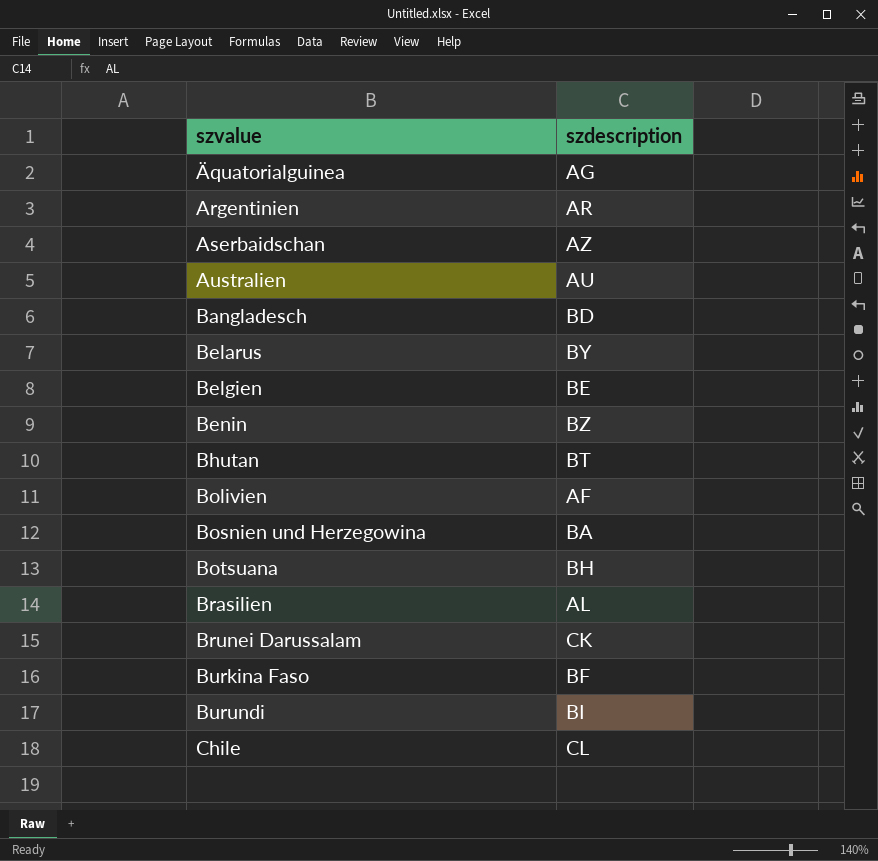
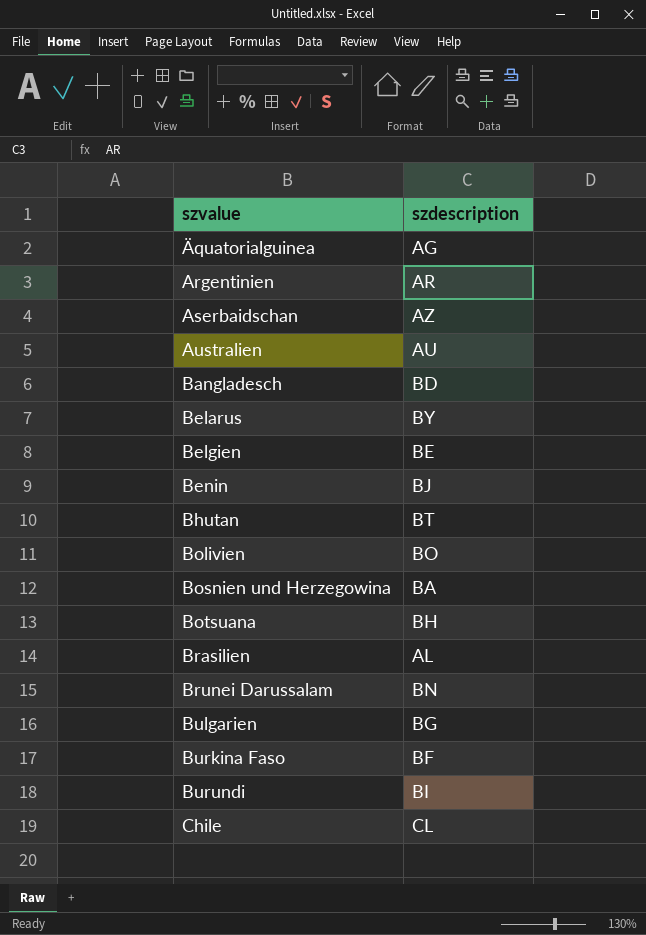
Benin | szdescription: BZ -> BJ
Bolivien | szdescription: AF -> BO
Brunei Darussalam | szdescription: CK -> BN
row Bulgarien: none -> BG

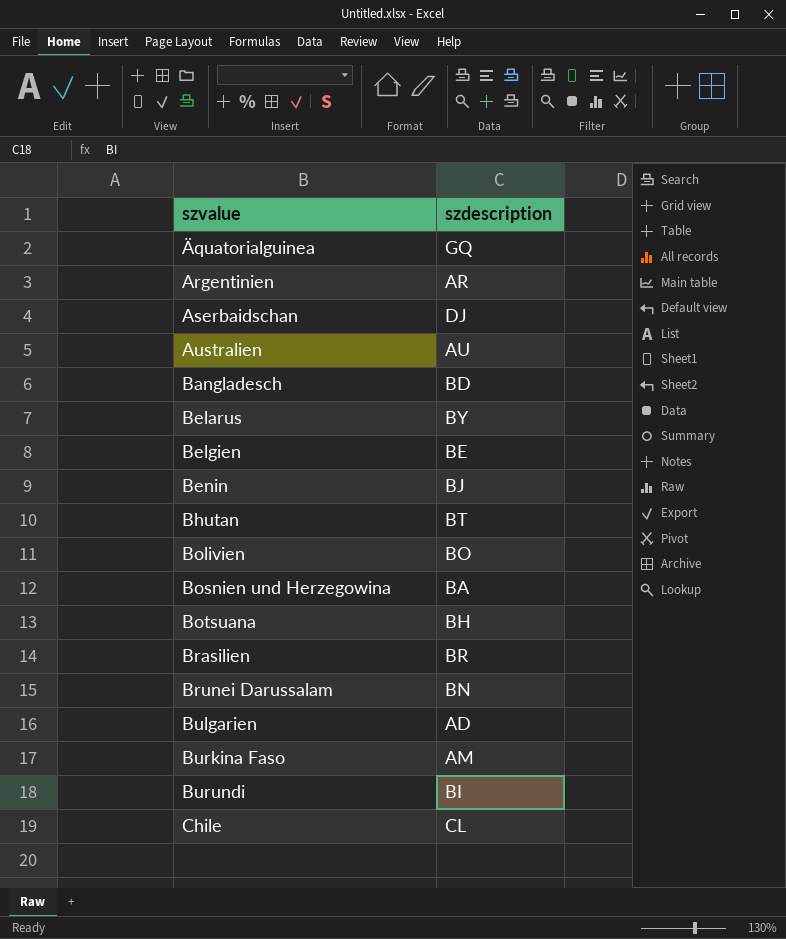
Äquatorialguinea | szdescription: AG -> GQ
Aserbaidschan | szdescription: AZ -> DJ
Brasilien | szdescription: AL -> BR
Bulgarien | szdescription: BG -> AD
Burkina Faso | szdescription: BF -> AM

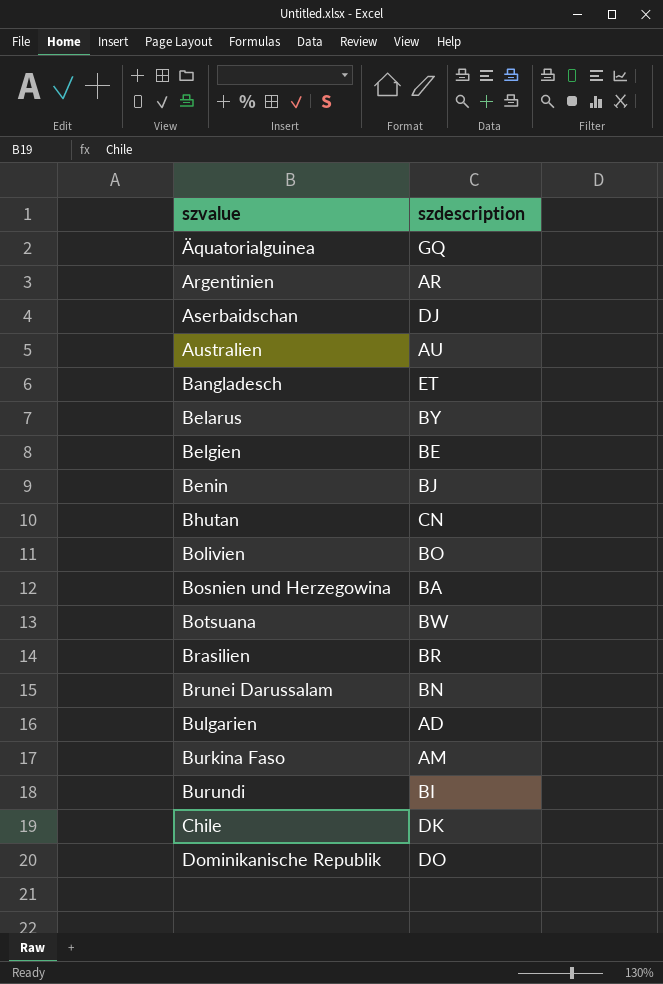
Bangladesch | szdescription: BD -> ET
Bhutan | szdescription: BT -> CN
Botsuana | szdescription: BH -> BW
Chile | szdescription: CL -> DK
row Dominikanische Republik: none -> DO

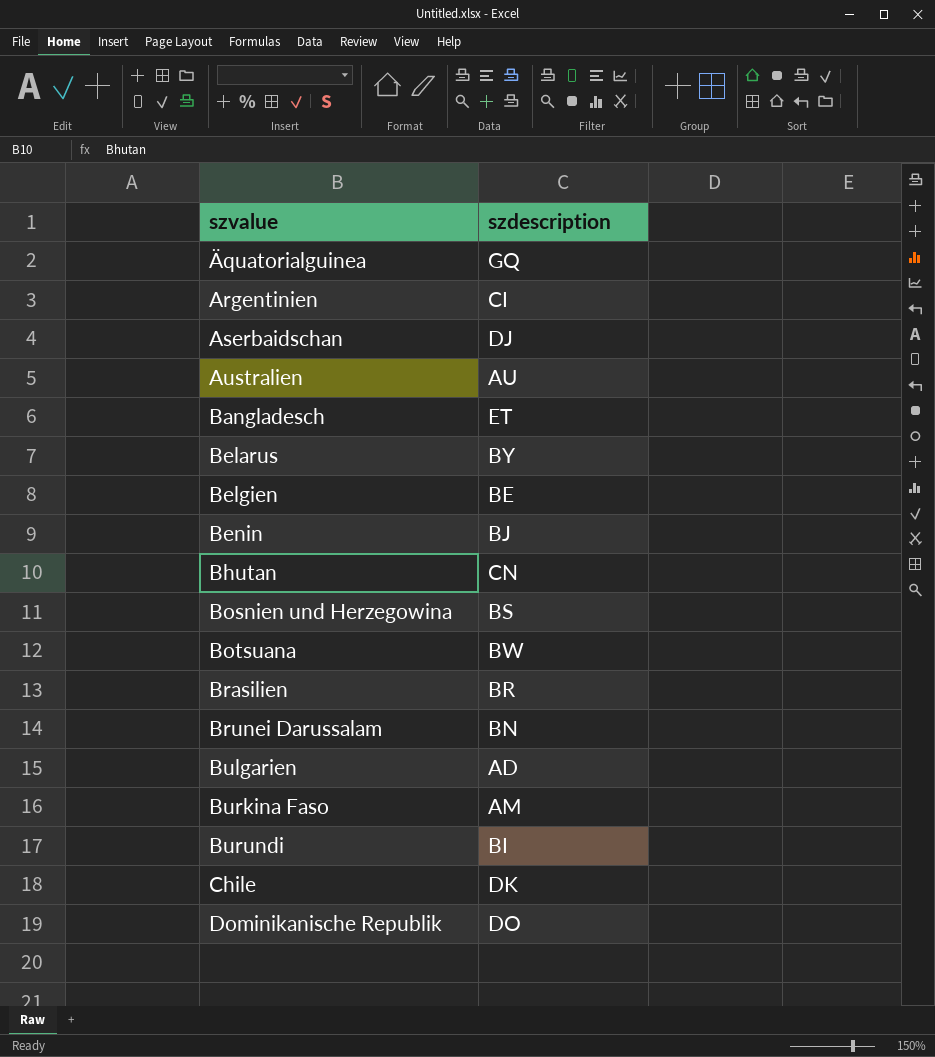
row Bolivien: BO -> none
Argentinien | szdescription: AR -> CI
Bosnien und Herzegowina | szdescription: BA -> BS

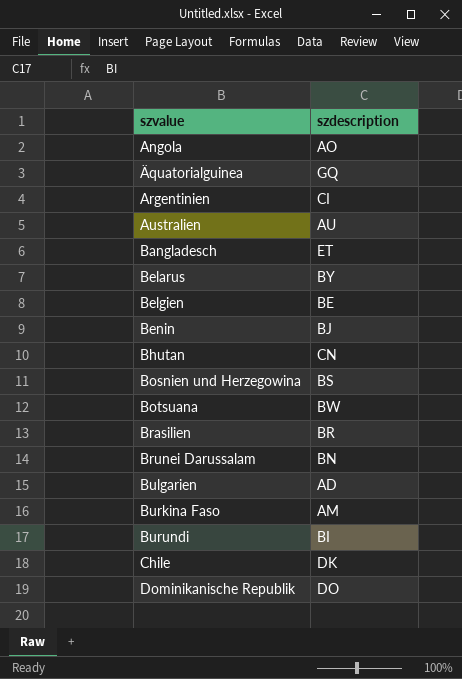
row Aserbaidschan: DJ -> none
row Angola: none -> AO

